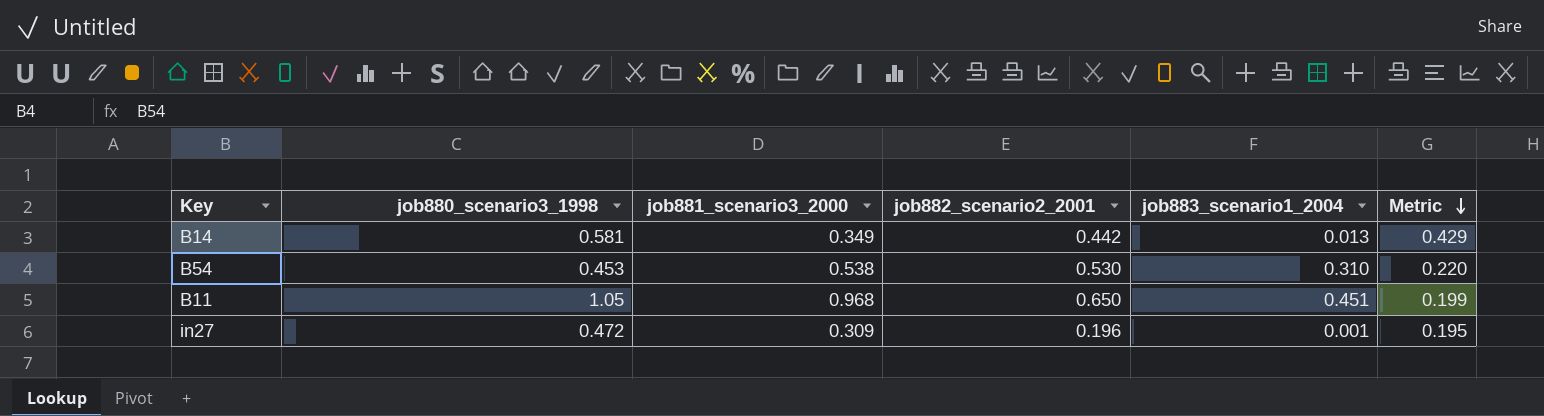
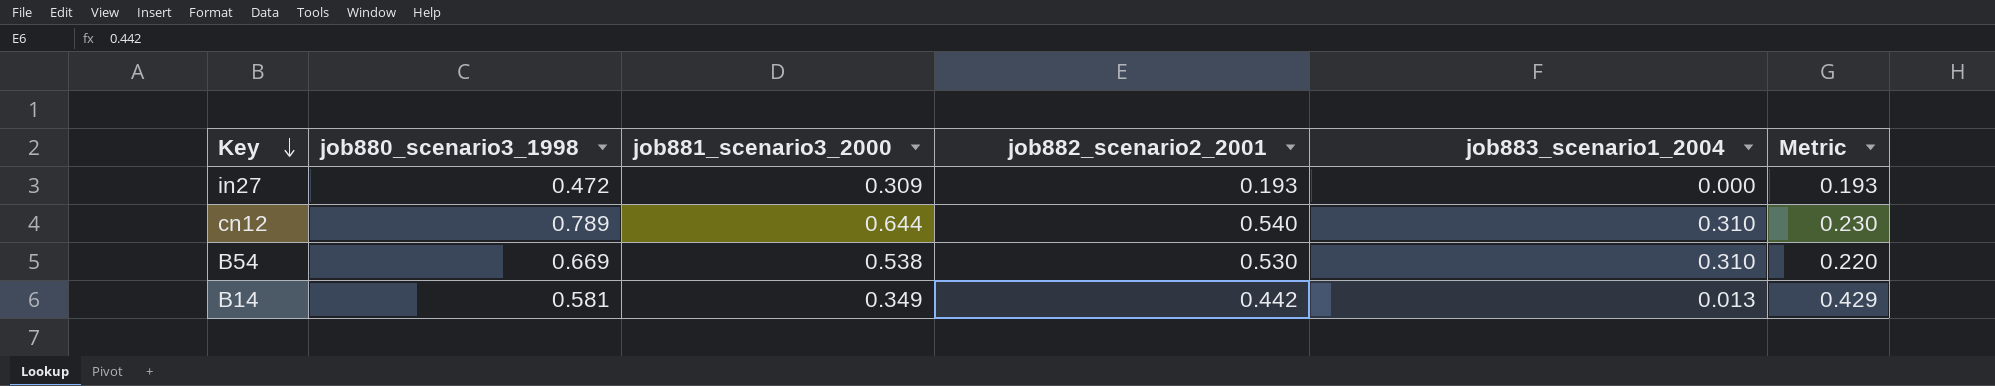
row order: Metric descending -> Key descending
row B11: 1.05 | 0.968 | 0.650 | 0.451 | 0.199 -> none
in27 | job882_scenario2_2001: 0.196 -> 0.193
in27 | job883_scenario1_2004: 0.001 -> 0.000
in27 | Metric: 0.195 -> 0.193
row cn12: none -> 0.789 | 0.644 | 0.540 | 0.310 | 0.230
B54 | job880_scenario3_1998: 0.453 -> 0.669

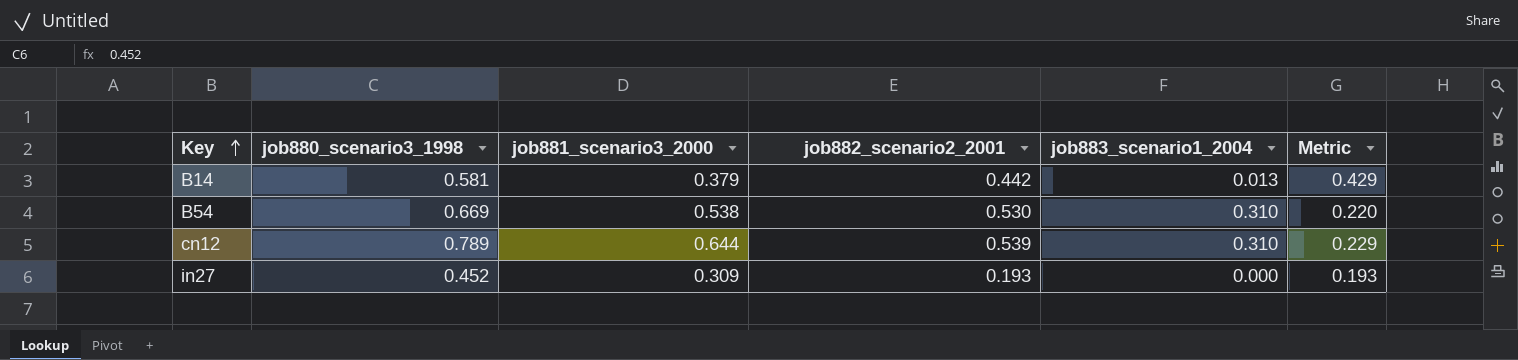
row order: Key descending -> Key ascending
B14 | job881_scenario3_2000: 0.349 -> 0.379
cn12 | job882_scenario2_2001: 0.540 -> 0.539
cn12 | Metric: 0.230 -> 0.229
in27 | job880_scenario3_1998: 0.472 -> 0.452

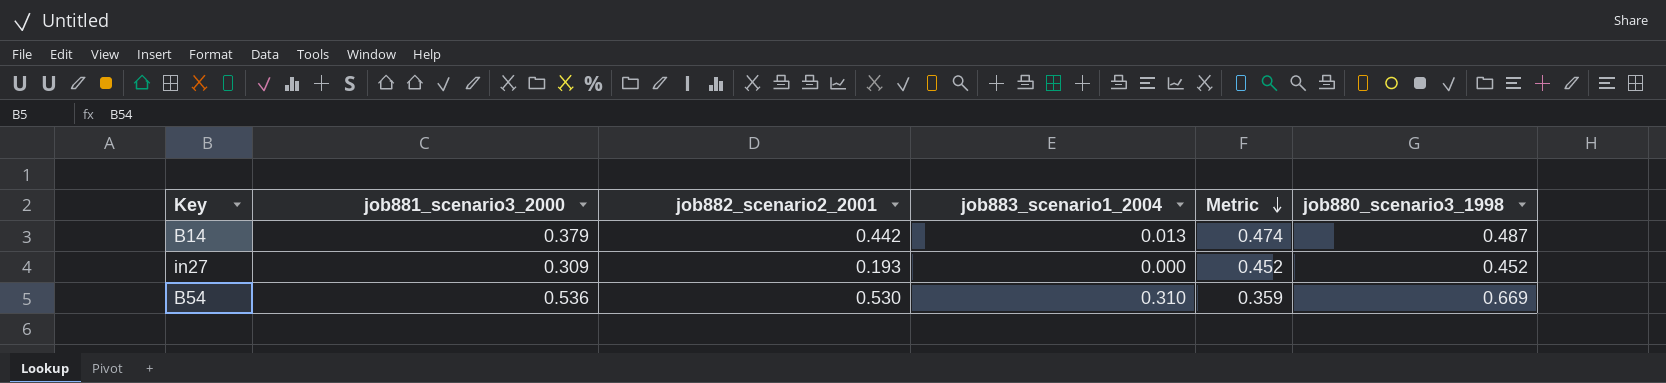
row order: Key ascending -> Metric descending
column Metric | formula: [job882_scenario2_2001] - [job883_scenario1_2004] -> [job880_scenario3_1998] - [job883_scenario1_2004]
column job880_scenario3_1998 | position: 2 -> 6
row cn12: 0.789 | 0.644 | 0.539 | 0.310 | 0.229 -> none
B14 | job880_scenario3_1998: 0.581 -> 0.487
B54 | job881_scenario3_2000: 0.538 -> 0.536

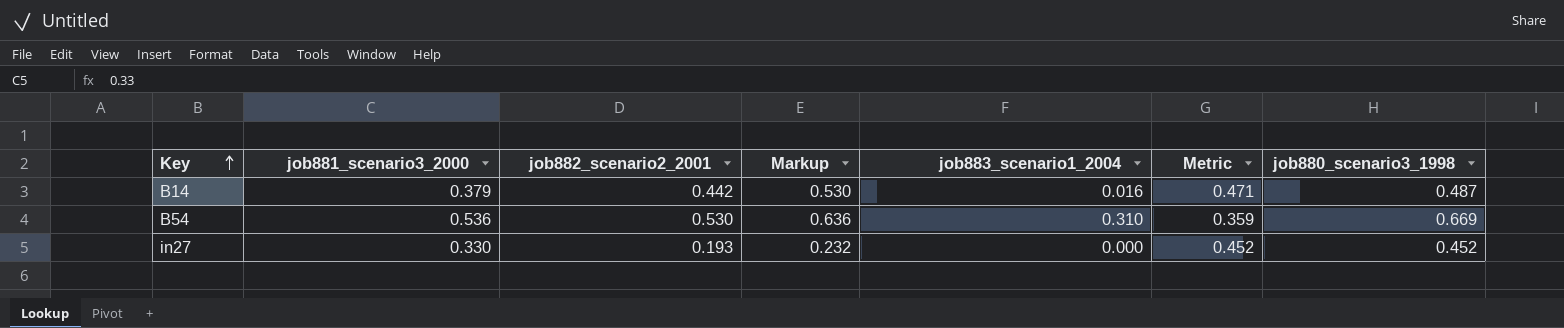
row order: Metric descending -> Key ascending
column Markup | formula: none -> [job882_scenario2_2001] * 1.2
B14 | job883_scenario1_2004: 0.013 -> 0.016
B14 | Metric: 0.474 -> 0.471
in27 | job881_scenario3_2000: 0.309 -> 0.330

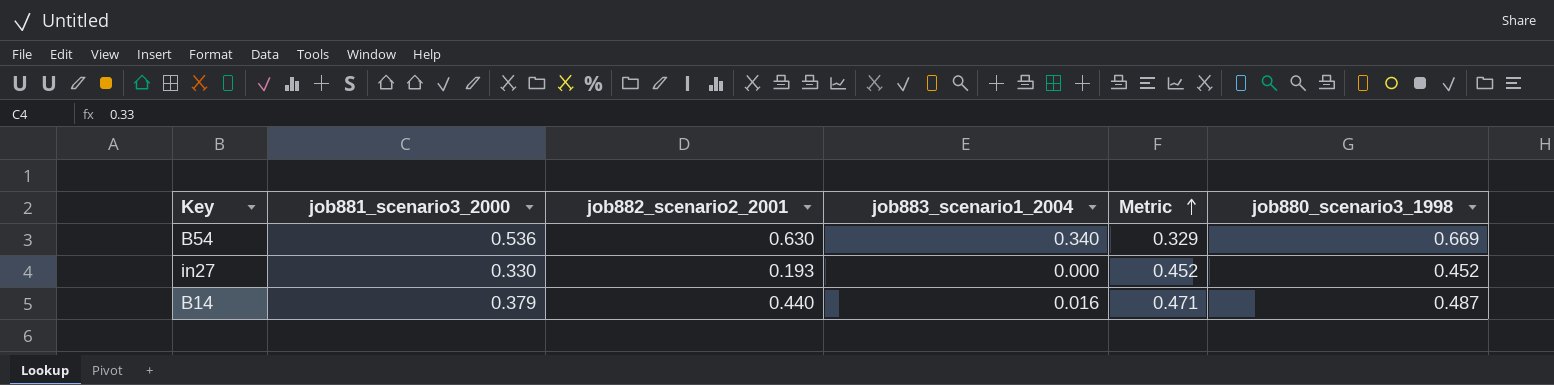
row order: Key ascending -> Metric ascending
column Markup | formula: [job882_scenario2_2001] * 1.2 -> none
B54 | job882_scenario2_2001: 0.530 -> 0.630
B54 | job883_scenario1_2004: 0.310 -> 0.340
B54 | Metric: 0.359 -> 0.329
B14 | job882_scenario2_2001: 0.442 -> 0.440

